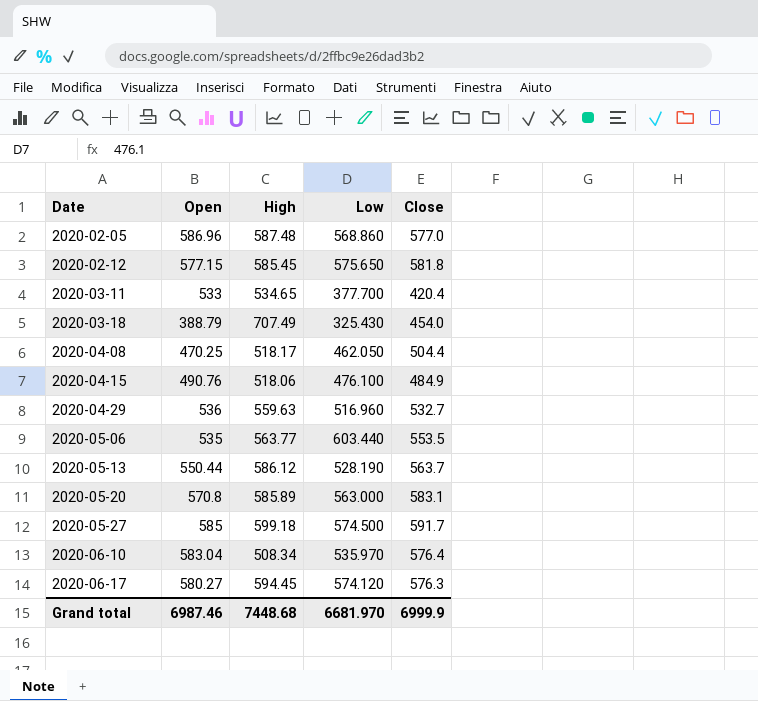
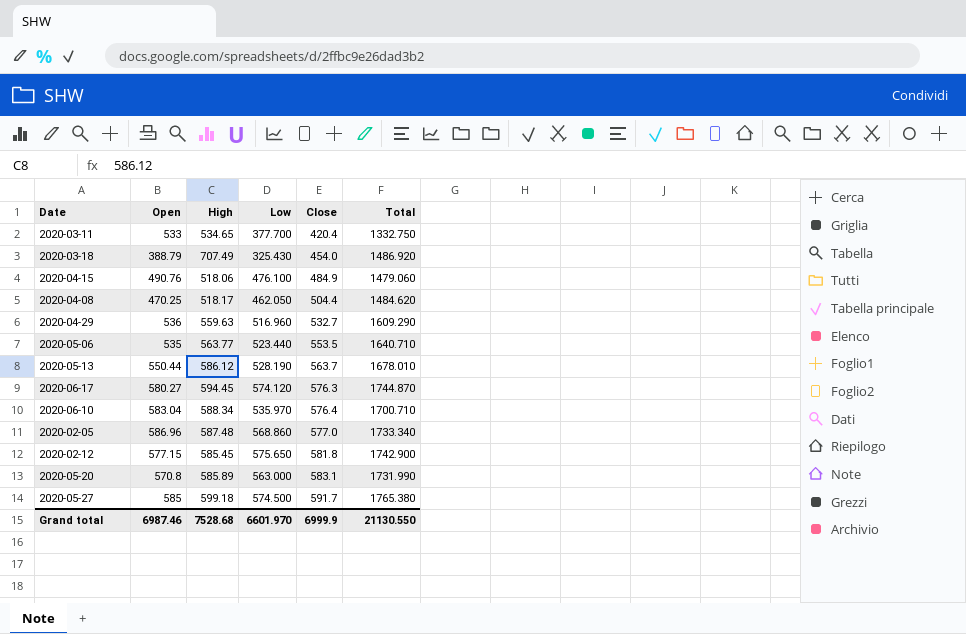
row order: Date ascending -> Close ascending
column Total | formula: none -> [High] + [Low] + [Close]
2020-05-06 | Low: 603.440 -> 523.440
2020-06-10 | High: 508.34 -> 588.34
Grand total | High: 7448.68 -> 7528.68
Grand total | Low: 6681.970 -> 6601.970

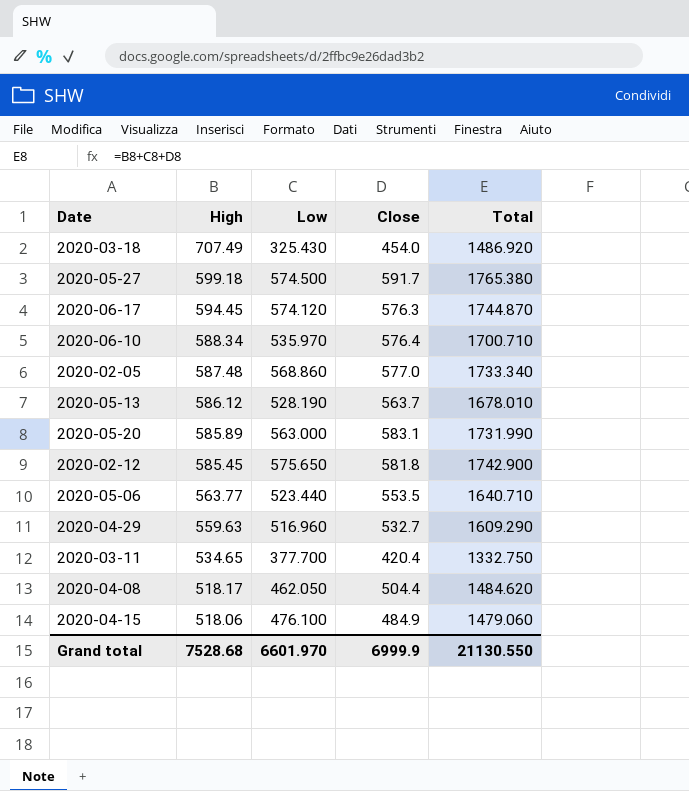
row order: Close ascending -> High descending
column Open | position: 2 -> none

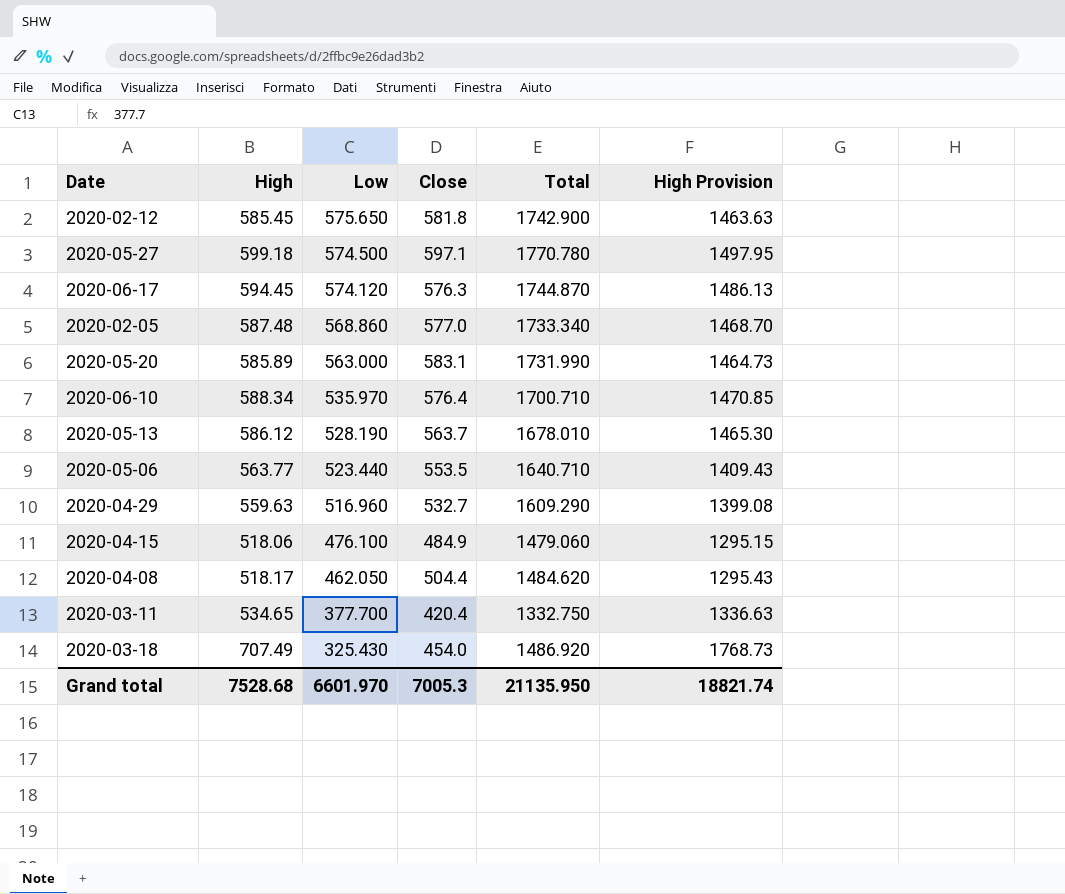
row order: High descending -> Low descending
column High Provision | formula: none -> [High] * 2.5
2020-05-27 | Close: 591.7 -> 597.1
2020-05-27 | Total: 1765.380 -> 1770.780
Grand total | Close: 6999.9 -> 7005.3
Grand total | Total: 21130.550 -> 21135.950

